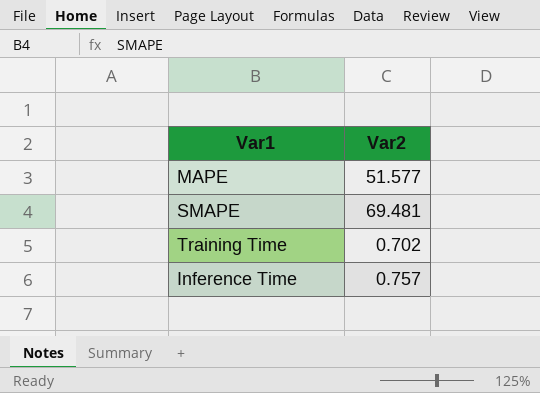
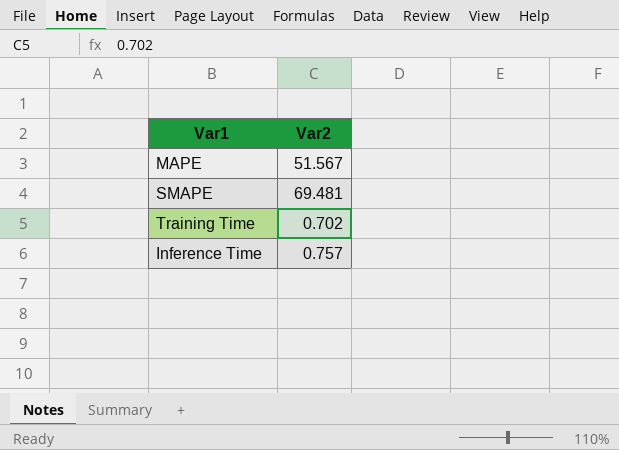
MAPE | Var2: 51.577 -> 51.567

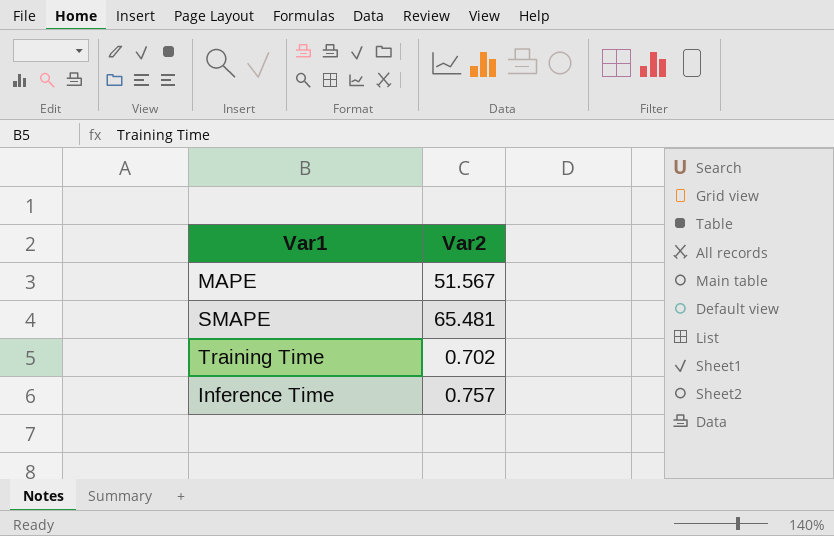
SMAPE | Var2: 69.481 -> 65.481

